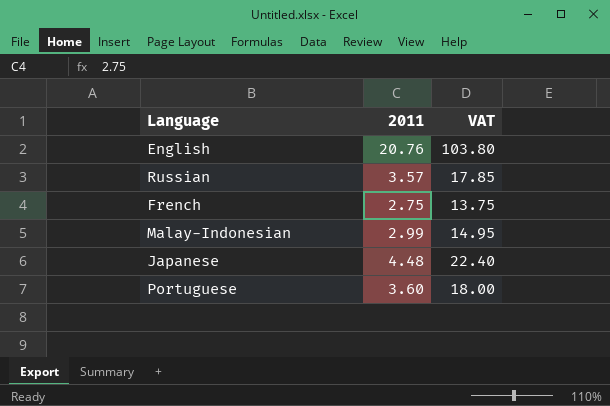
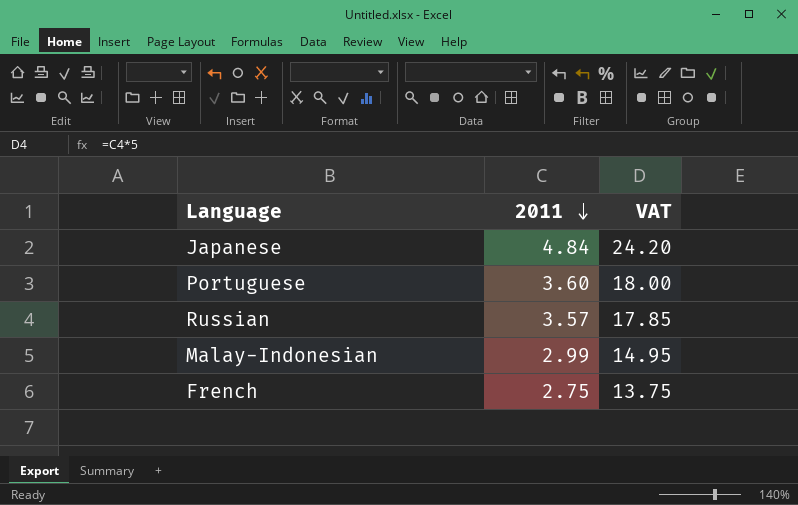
row order: none -> 2011 descending
row English: 20.76 | 103.80 -> none
Japanese | 2011: 4.48 -> 4.84
Japanese | VAT: 22.40 -> 24.20

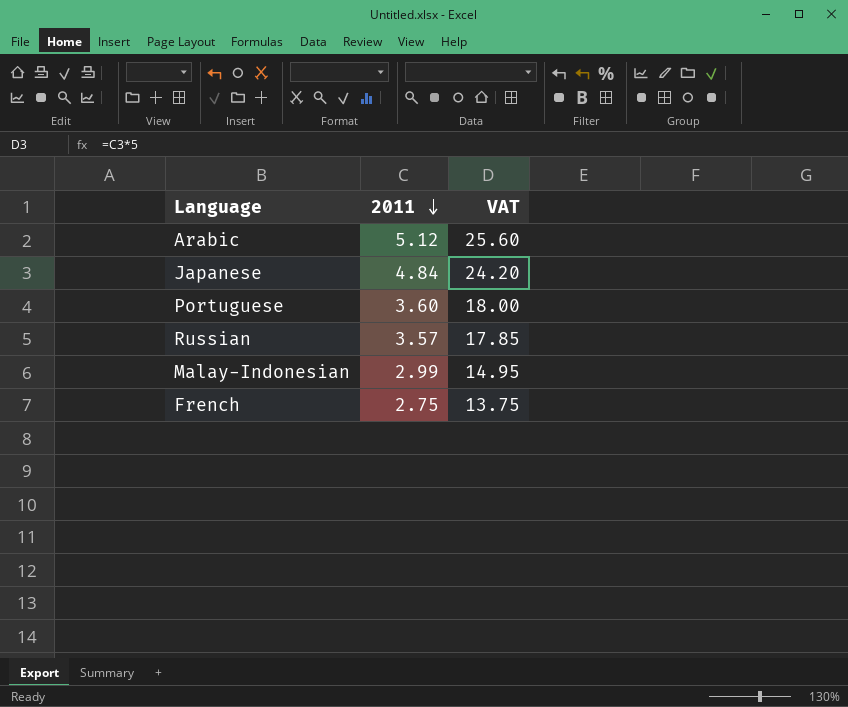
row Arabic: none -> 5.12 | 25.60

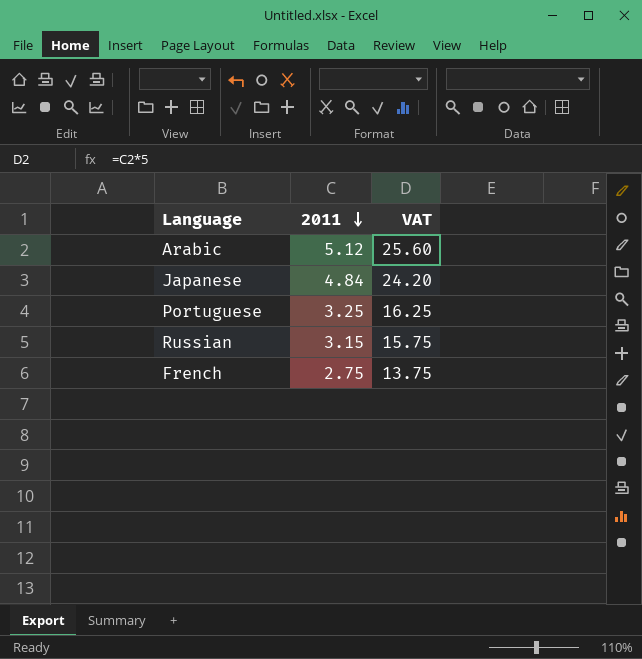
row Malay-Indonesian: 2.99 | 14.95 -> none
Portuguese | 2011: 3.60 -> 3.25
Portuguese | VAT: 18.00 -> 16.25
Russian | 2011: 3.57 -> 3.15
Russian | VAT: 17.85 -> 15.75

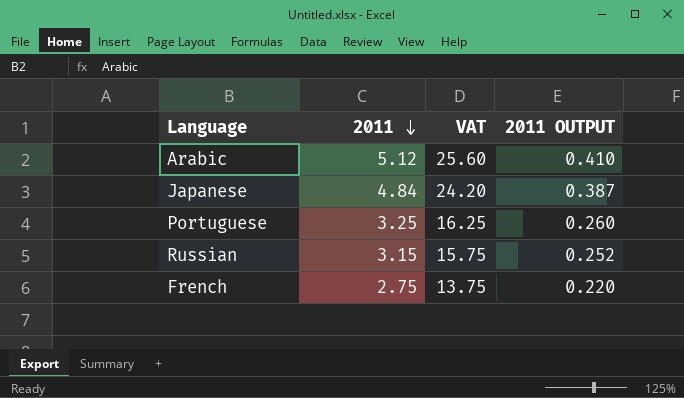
column 2011 OUTPUT | formula: none -> [2011] * 0.08

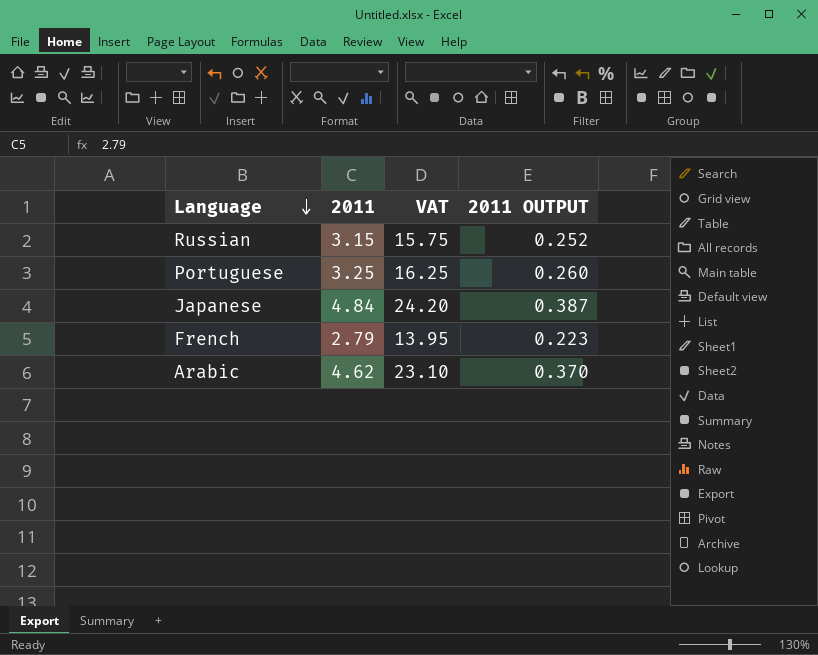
row order: 2011 descending -> Language descending
French | 2011: 2.75 -> 2.79
French | VAT: 13.75 -> 13.95
French | 2011 OUTPUT: 0.220 -> 0.223
Arabic | 2011: 5.12 -> 4.62
Arabic | VAT: 25.60 -> 23.10
Arabic | 2011 OUTPUT: 0.410 -> 0.370

